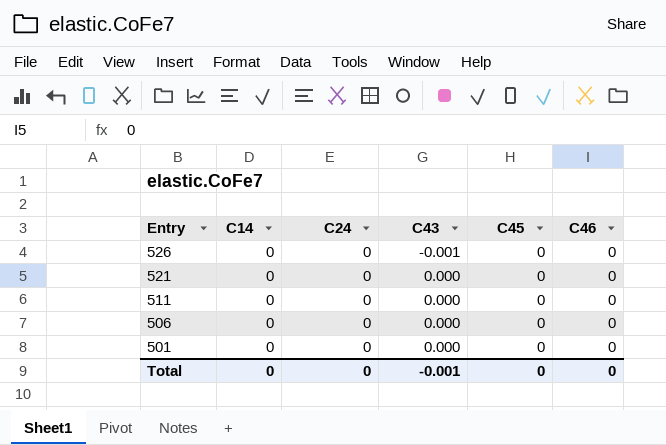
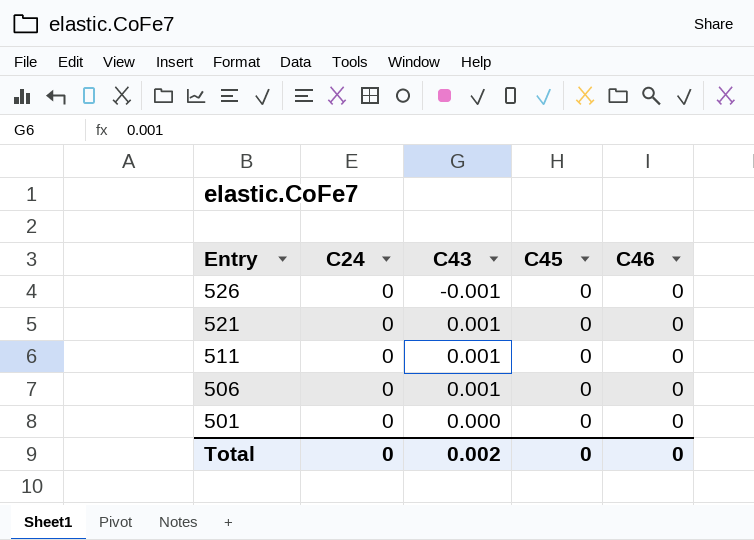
column C14 | position: 2 -> none
521 | C43: 0.000 -> 0.001
511 | C43: 0.000 -> 0.001
506 | C43: 0.000 -> 0.001
Total | C43: -0.001 -> 0.002

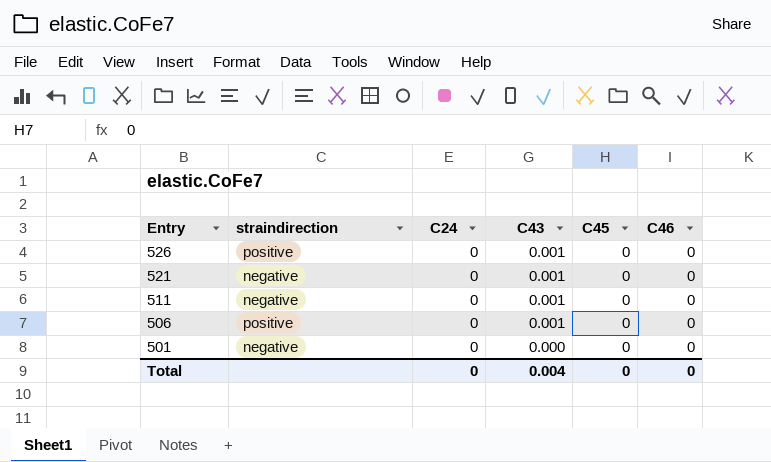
column straindirection | position: none -> 2
526 | C43: -0.001 -> 0.001
Total | C43: 0.002 -> 0.004

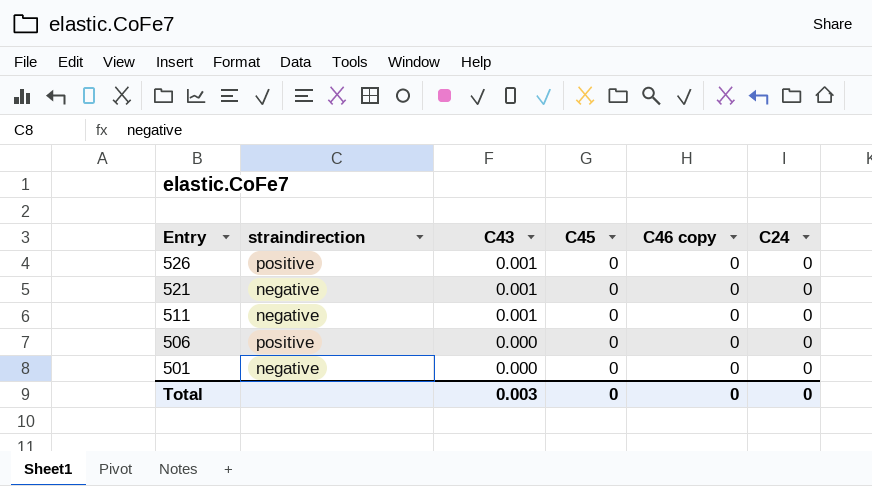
column name: C46 -> C46 copy
column C24 | position: 3 -> 6
506 | C43: 0.001 -> 0.000
Total | C43: 0.004 -> 0.003

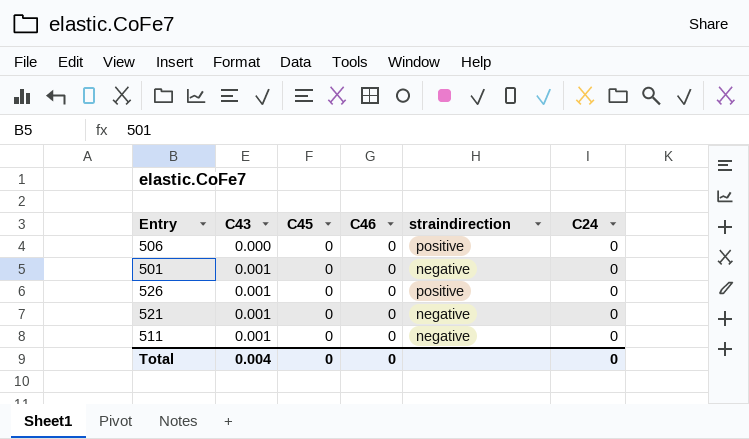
row order: Entry descending -> C43 ascending
column name: C46 copy -> C46
column straindirection | position: 2 -> 5
501 | C43: 0.000 -> 0.001
Total | C43: 0.003 -> 0.004

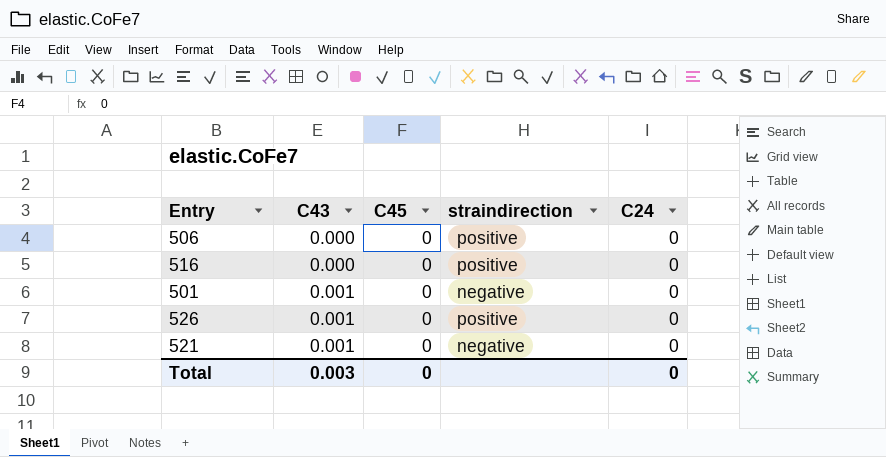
column C46 | position: 4 -> none
row 511: 0.001 | 0 | 0 | negative | 0 -> none
row 516: none -> 0.000 | 0 | positive | 0
Total | C43: 0.004 -> 0.003

